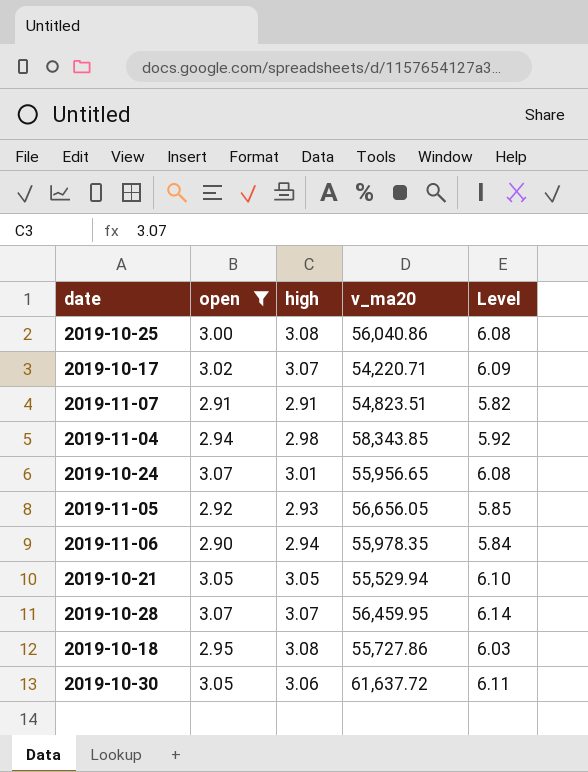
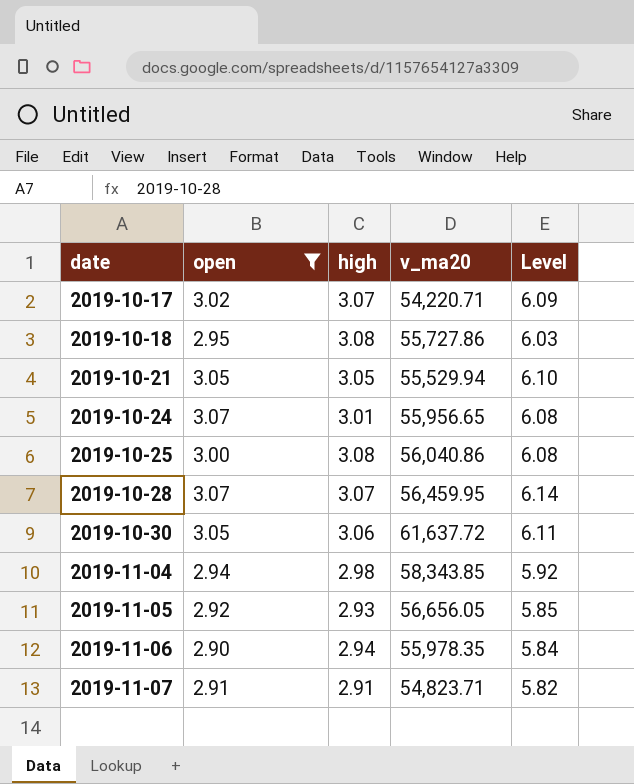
row order: none -> date ascending
2019-11-07 | v_ma20: 54,823.51 -> 54,823.71

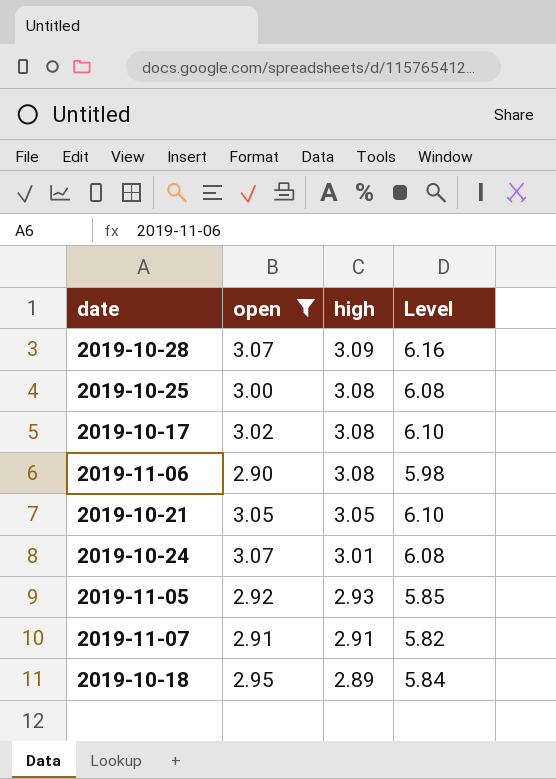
row order: date ascending -> high descending
column v_ma20 | position: 4 -> none
row 2019-10-30: 3.05 | 3.06 | 61,637.72 | 6.11 -> none
row 2019-11-04: 2.94 | 2.98 | 58,343.85 | 5.92 -> none
2019-10-28 | high: 3.07 -> 3.09
2019-10-28 | Level: 6.14 -> 6.16
2019-10-17 | high: 3.07 -> 3.08
2019-10-17 | Level: 6.09 -> 6.10
2019-11-06 | high: 2.94 -> 3.08
2019-11-06 | Level: 5.84 -> 5.98
2019-10-18 | high: 3.08 -> 2.89
2019-10-18 | Level: 6.03 -> 5.84

